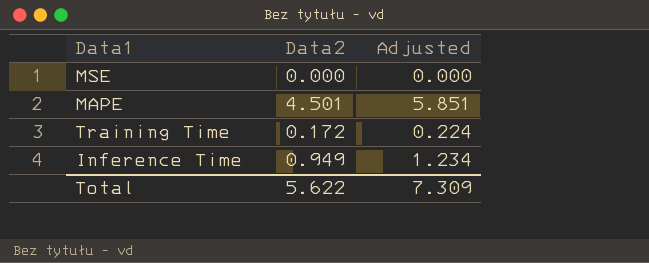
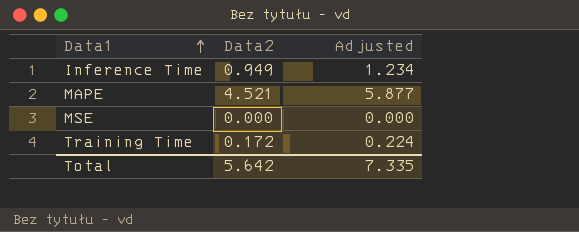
row order: none -> Data1 ascending
MAPE | Data2: 4.501 -> 4.521
MAPE | Adjusted: 5.851 -> 5.877
Total | Data2: 5.622 -> 5.642
Total | Adjusted: 7.309 -> 7.335

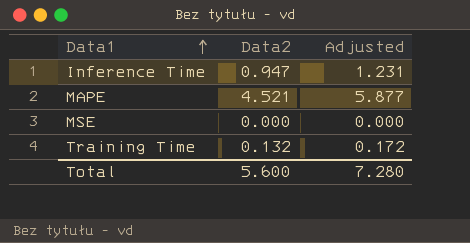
Inference Time | Data2: 0.949 -> 0.947
Inference Time | Adjusted: 1.234 -> 1.231
Training Time | Data2: 0.172 -> 0.132
Training Time | Adjusted: 0.224 -> 0.172
Total | Data2: 5.642 -> 5.600
Total | Adjusted: 7.335 -> 7.280

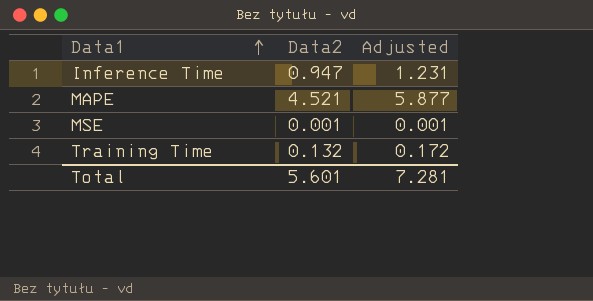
MSE | Data2: 0.000 -> 0.001
MSE | Adjusted: 0.000 -> 0.001
Total | Data2: 5.600 -> 5.601
Total | Adjusted: 7.280 -> 7.281

